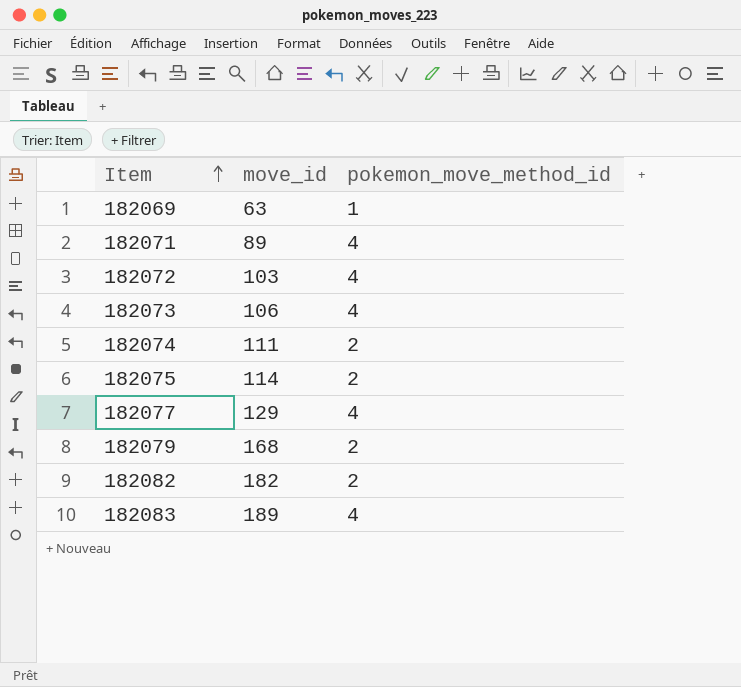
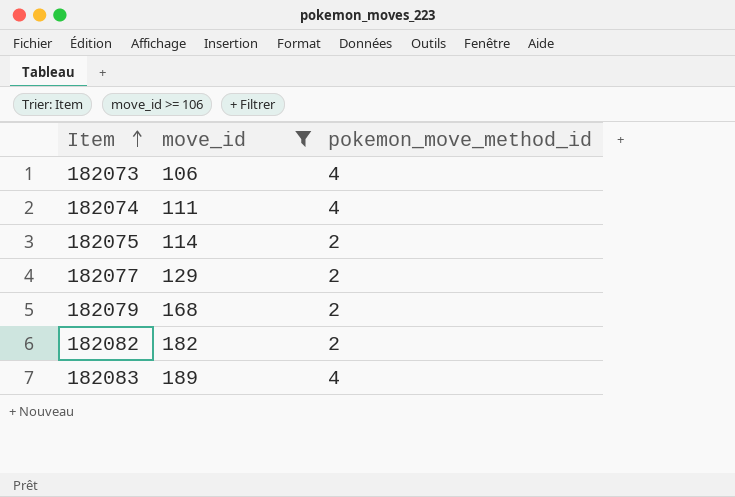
filter: none -> move_id >= 106
182074 | pokemon_move_method_id: 2 -> 4
182077 | pokemon_move_method_id: 4 -> 2

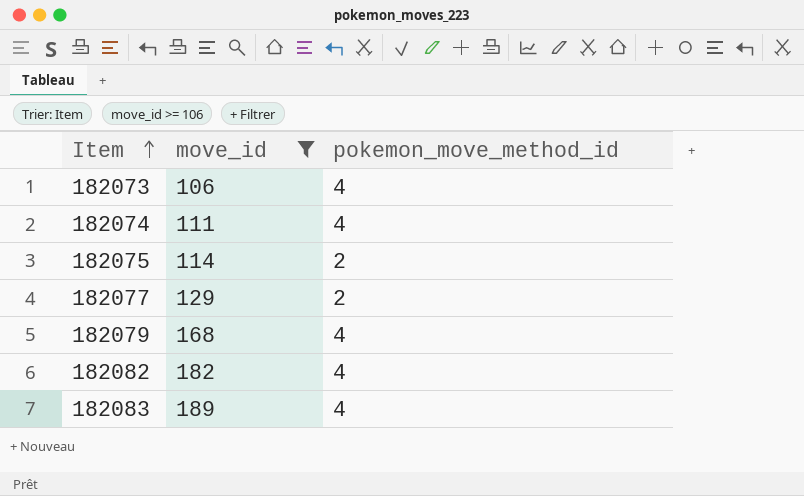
182079 | pokemon_move_method_id: 2 -> 4
182082 | pokemon_move_method_id: 2 -> 4

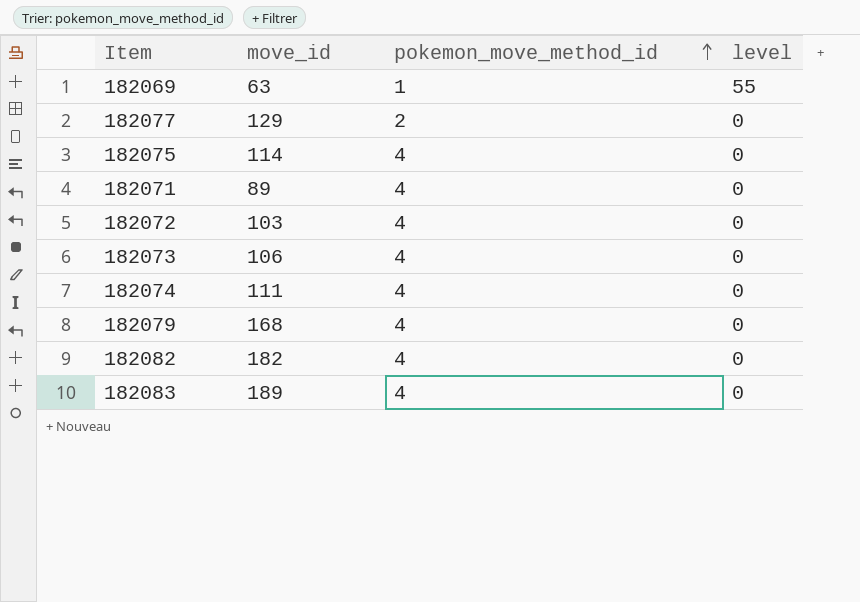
filter: move_id >= 106 -> none
row order: Item ascending -> pokemon_move_method_id ascending
column level | position: none -> 4
182075 | pokemon_move_method_id: 2 -> 4

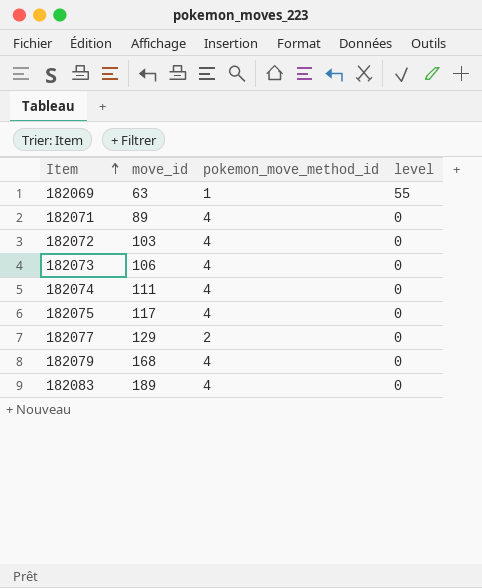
row order: pokemon_move_method_id ascending -> Item ascending
row 182082: 182 | 4 | 0 -> none
182075 | move_id: 114 -> 117

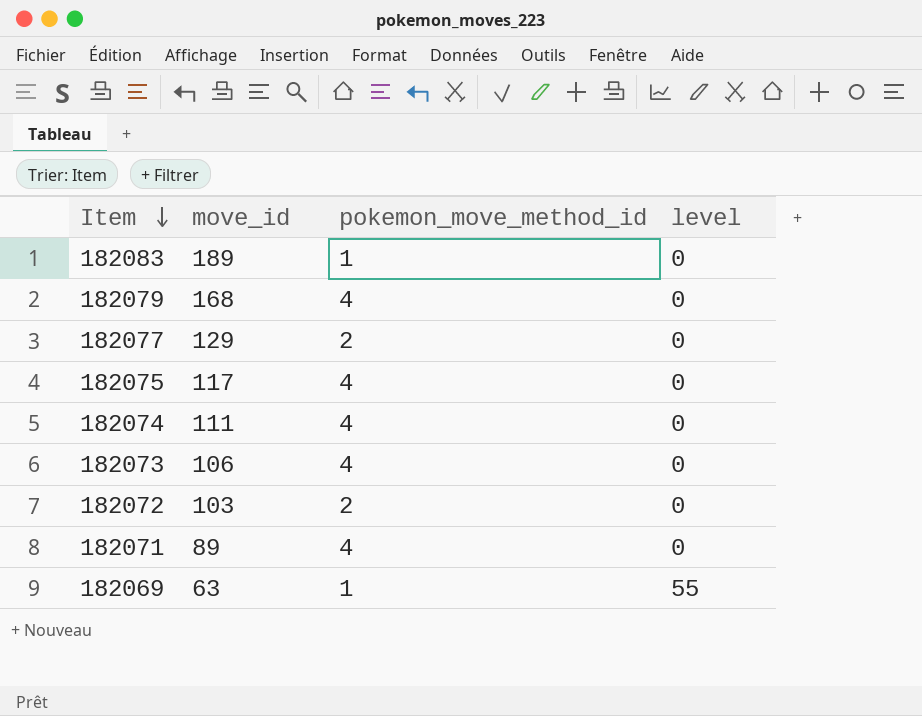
row order: Item ascending -> Item descending
182083 | pokemon_move_method_id: 4 -> 1
182072 | pokemon_move_method_id: 4 -> 2

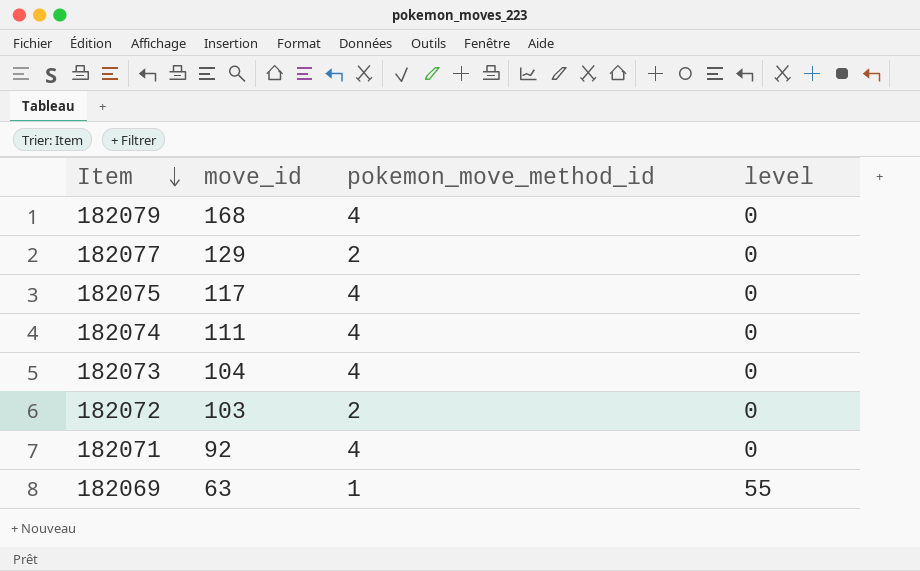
row 182083: 189 | 1 | 0 -> none
182073 | move_id: 106 -> 104
182071 | move_id: 89 -> 92

